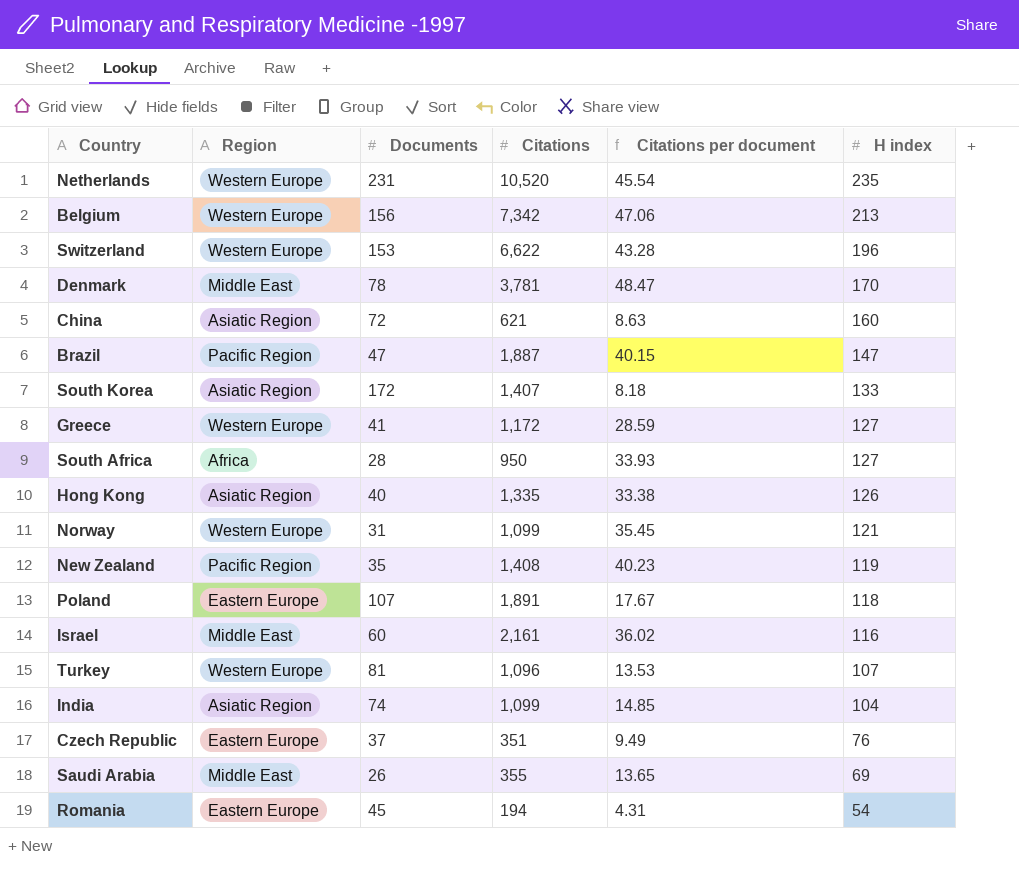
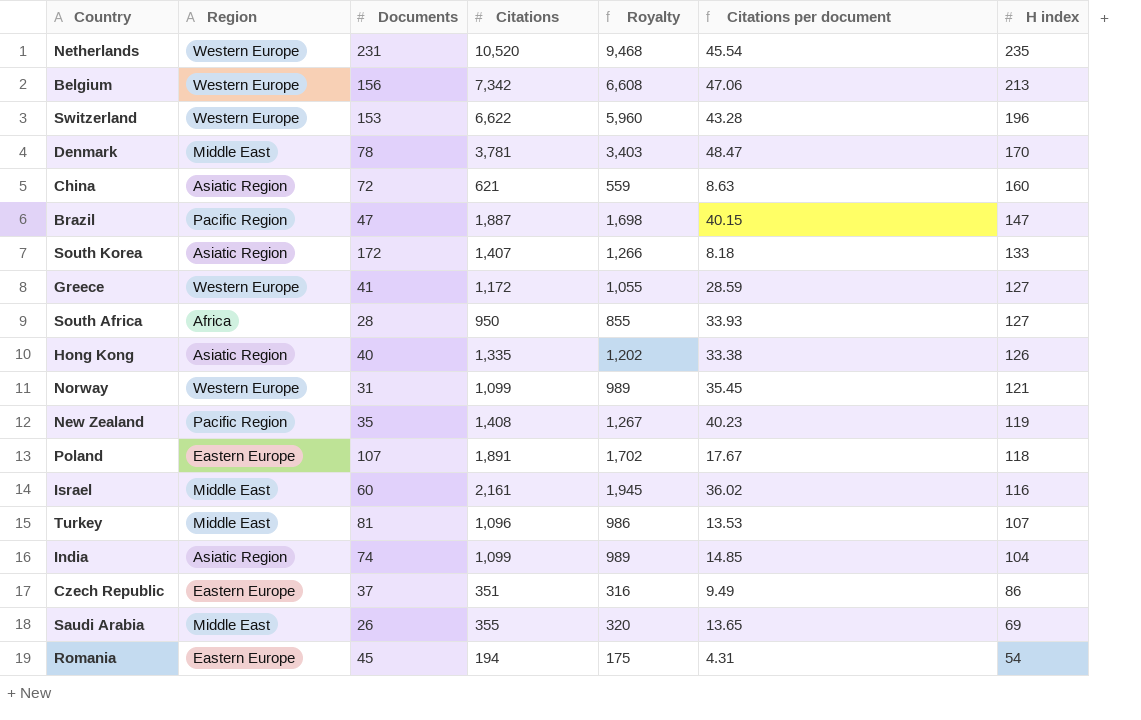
column Royalty | formula: none -> [Citations] * 0.9
Turkey | Region: Western Europe -> Middle East
Czech Republic | H index: 76 -> 86

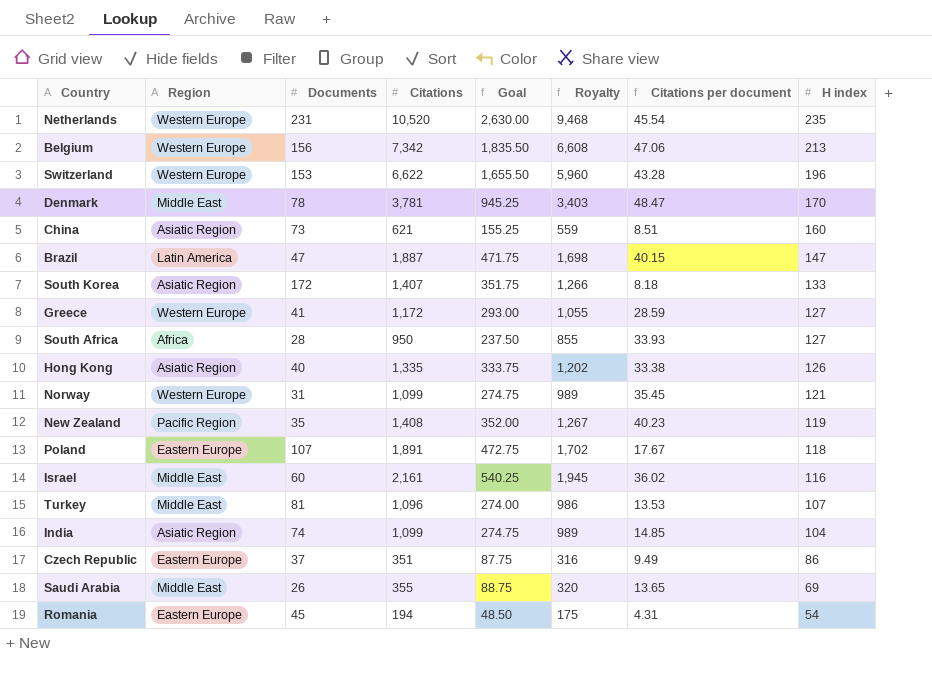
column Goal | formula: none -> [Citations] * 0.25
China | Documents: 72 -> 73
China | Citations per document: 8.63 -> 8.51
Brazil | Region: Pacific Region -> Latin America

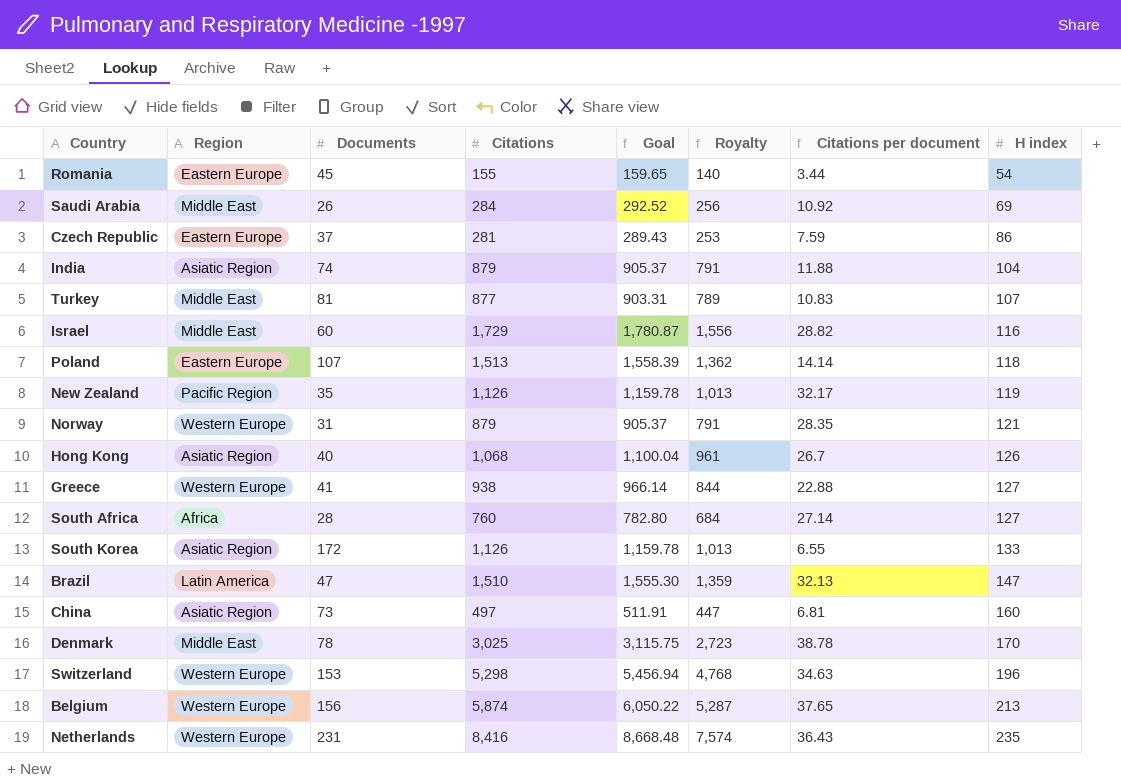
row order: H index descending -> H index ascending
column Goal | formula: [Citations] * 0.25 -> [Citations] * 1.03
Romania | Citations: 194 -> 155
Romania | Royalty: 175 -> 140
Romania | Citations per document: 4.31 -> 3.44
Saudi Arabia | Citations: 355 -> 284
Saudi Arabia | Royalty: 320 -> 256
Saudi Arabia | Citations per document: 13.65 -> 10.92
Czech Republic | Citations: 351 -> 281
Czech Republic | Royalty: 316 -> 253
Czech Republic | Citations per document: 9.49 -> 7.59
India | Citations: 1,099 -> 879
India | Royalty: 989 -> 791
India | Citations per document: 14.85 -> 11.88
Turkey | Citations: 1,096 -> 877
Turkey | Royalty: 986 -> 789
Turkey | Citations per document: 13.53 -> 10.83
Israel | Citations: 2,161 -> 1,729
Israel | Royalty: 1,945 -> 1,556
Israel | Citations per document: 36.02 -> 28.82
Poland | Citations: 1,891 -> 1,513
Poland | Royalty: 1,702 -> 1,362
Poland | Citations per document: 17.67 -> 14.14
New Zealand | Citations: 1,408 -> 1,126
New Zealand | Royalty: 1,267 -> 1,013
New Zealand | Citations per document: 40.23 -> 32.17
Norway | Citations: 1,099 -> 879
Norway | Royalty: 989 -> 791
Norway | Citations per document: 35.45 -> 28.35
Hong Kong | Citations: 1,335 -> 1,068
Hong Kong | Royalty: 1,202 -> 961
Hong Kong | Citations per document: 33.38 -> 26.7
Greece | Citations: 1,172 -> 938
Greece | Royalty: 1,055 -> 844
Greece | Citations per document: 28.59 -> 22.88
South Africa | Citations: 950 -> 760
South Africa | Royalty: 855 -> 684
South Africa | Citations per document: 33.93 -> 27.14
South Korea | Citations: 1,407 -> 1,126
South Korea | Royalty: 1,266 -> 1,013
South Korea | Citations per document: 8.18 -> 6.55
Brazil | Citations: 1,887 -> 1,510
Brazil | Royalty: 1,698 -> 1,359
Brazil | Citations per document: 40.15 -> 32.13
China | Citations: 621 -> 497
China | Royalty: 559 -> 447
China | Citations per document: 8.51 -> 6.81
Denmark | Citations: 3,781 -> 3,025
Denmark | Royalty: 3,403 -> 2,723
Denmark | Citations per document: 48.47 -> 38.78
Switzerland | Citations: 6,622 -> 5,298
Switzerland | Royalty: 5,960 -> 4,768
Switzerland | Citations per document: 43.28 -> 34.63
Belgium | Citations: 7,342 -> 5,874
Belgium | Royalty: 6,608 -> 5,287
Belgium | Citations per document: 47.06 -> 37.65
Netherlands | Citations: 10,520 -> 8,416
Netherlands | Royalty: 9,468 -> 7,574
Netherlands | Citations per document: 45.54 -> 36.43

